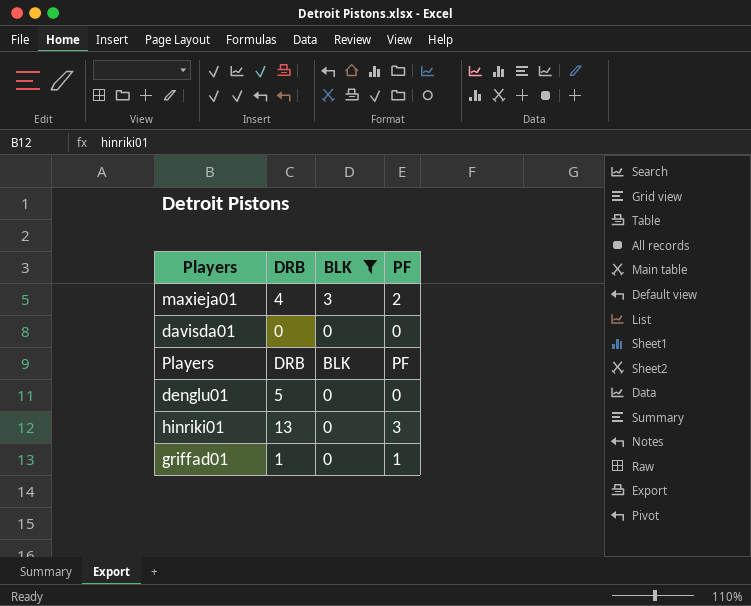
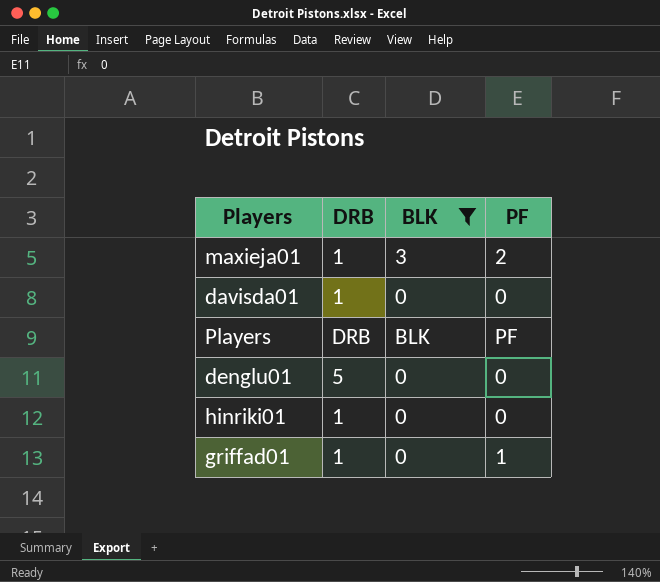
maxieja01 | DRB: 4 -> 1
davisda01 | DRB: 0 -> 1
hinriki01 | DRB: 13 -> 1
hinriki01 | PF: 3 -> 0

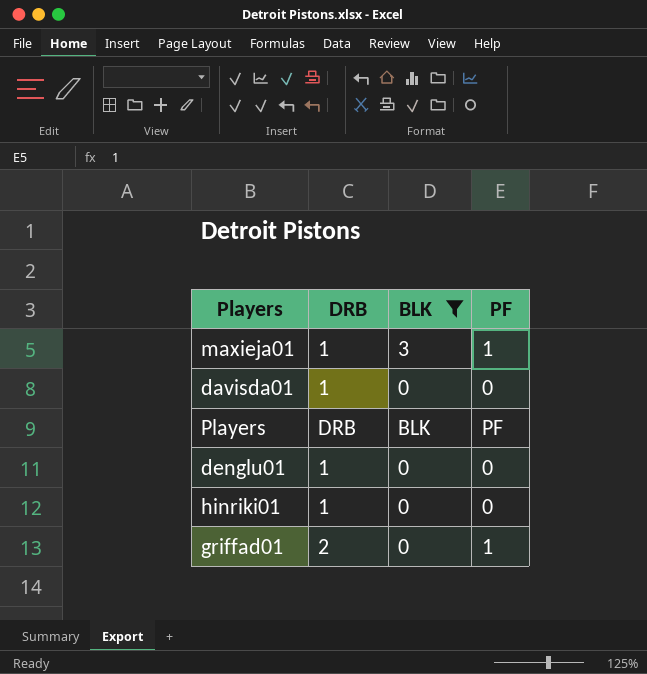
maxieja01 | PF: 2 -> 1
denglu01 | DRB: 5 -> 1
griffad01 | DRB: 1 -> 2

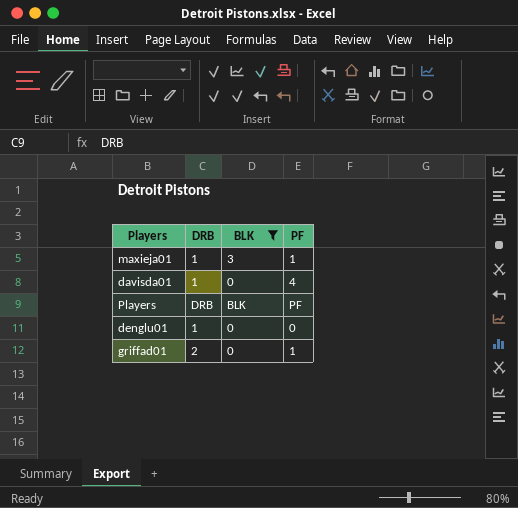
row hinriki01: 1 | 0 | 0 -> none
davisda01 | PF: 0 -> 4

